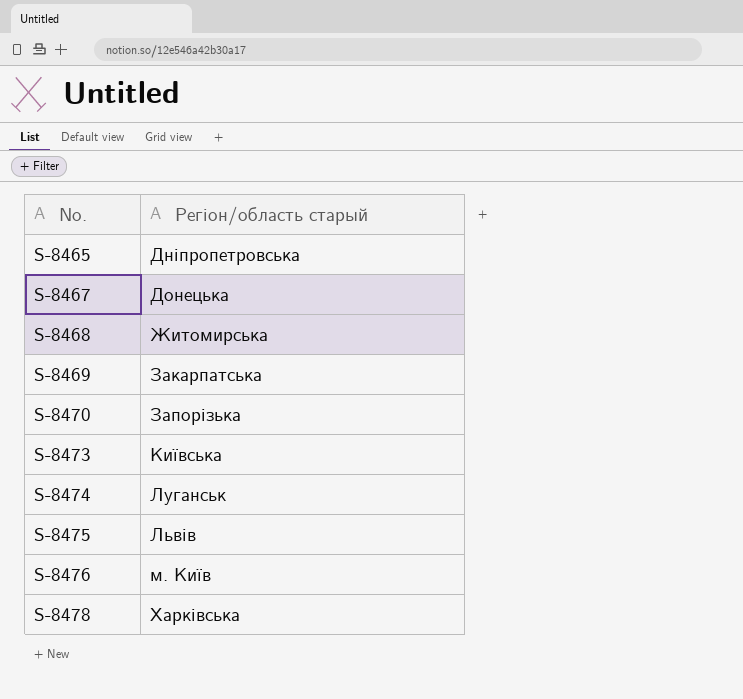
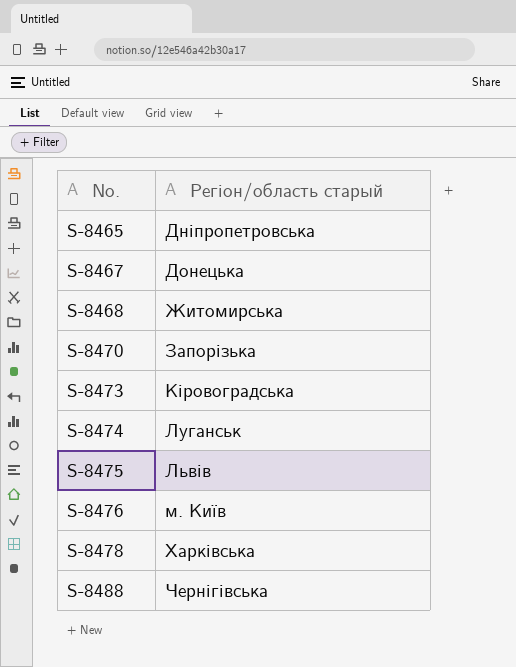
row S-8469: Закарпатська -> none
S-8473 | Регіон/область старый: Київська -> Кіровоградська
row S-8488: none -> Чернігівська

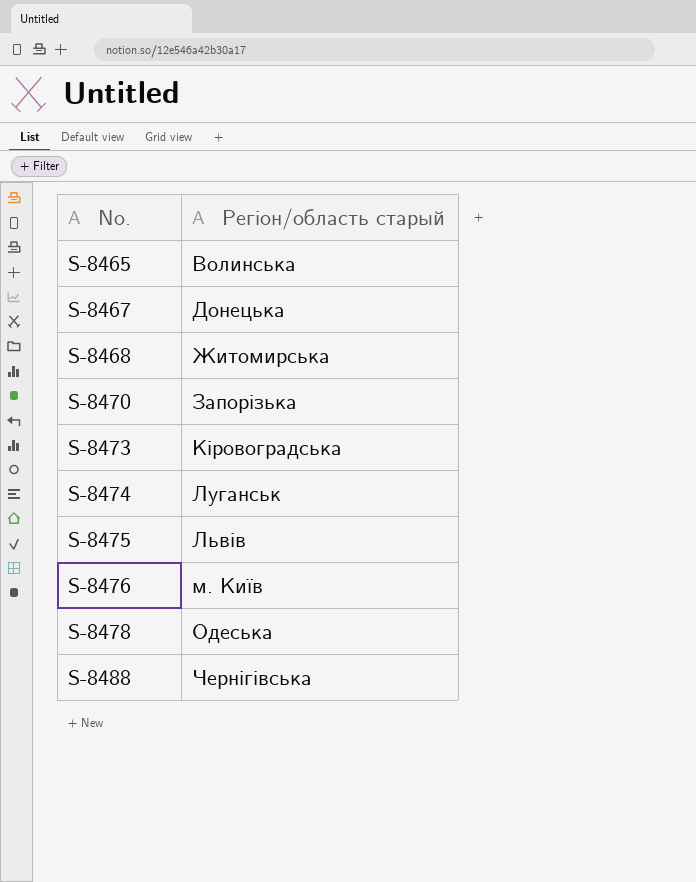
S-8465 | Регіон/область старый: Дніпропетровська -> Волинська
S-8478 | Регіон/область старый: Харківська -> Одеська

